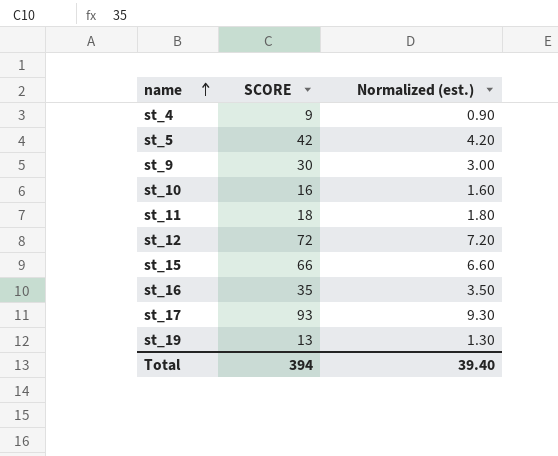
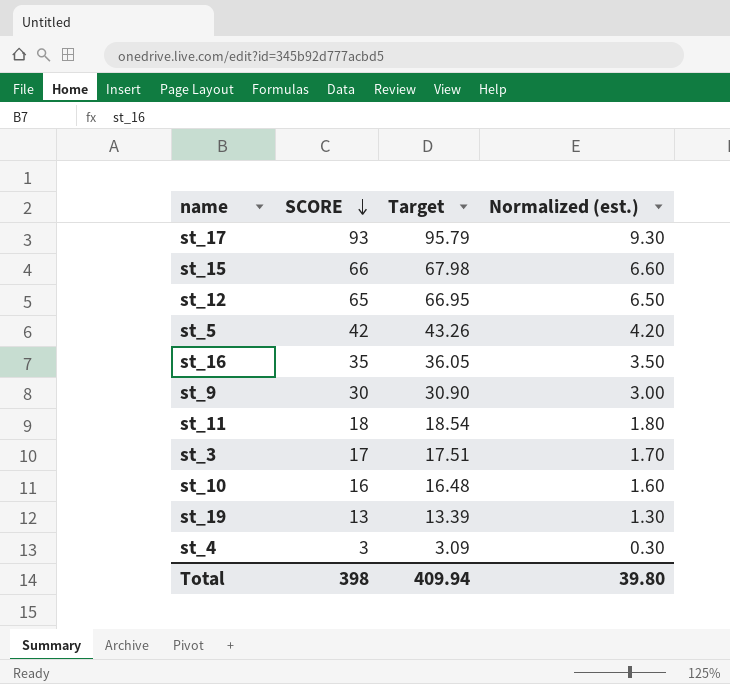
row order: name ascending -> SCORE descending
column Target | formula: none -> [SCORE] * 1.03
st_12 | SCORE: 72 -> 65
st_12 | Normalized (est.): 7.20 -> 6.50
row st_3: none -> 17 | 17.51 | 1.70
st_4 | SCORE: 9 -> 3
st_4 | Normalized (est.): 0.90 -> 0.30
Total | SCORE: 394 -> 398
Total | Normalized (est.): 39.40 -> 39.80

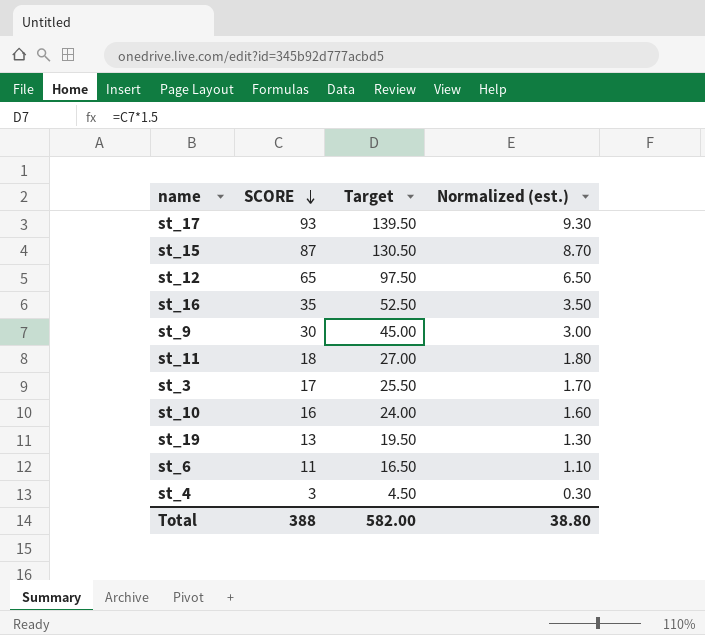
column Target | formula: [SCORE] * 1.03 -> [SCORE] * 1.5
row st_5: 42 | 43.26 | 4.20 -> none
st_15 | SCORE: 66 -> 87
st_15 | Normalized (est.): 6.60 -> 8.70
row st_6: none -> 11 | 16.50 | 1.10
Total | SCORE: 398 -> 388
Total | Target: 409.94 -> 582.00
Total | Normalized (est.): 39.80 -> 38.80

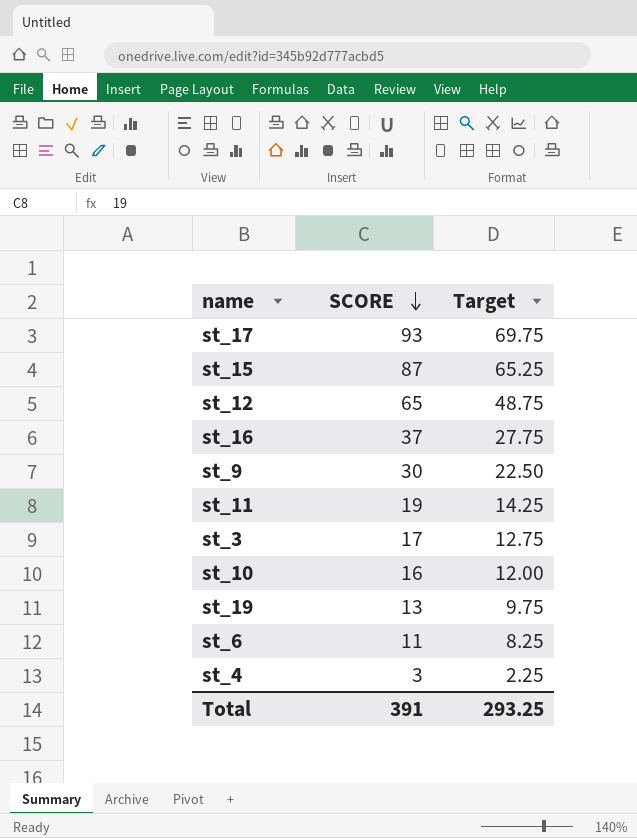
column Normalized (est.) | formula: [SCORE] * 0.1 -> none
column Target | formula: [SCORE] * 1.5 -> [SCORE] * 0.75
st_16 | SCORE: 35 -> 37
st_11 | SCORE: 18 -> 19
Total | SCORE: 388 -> 391
Total | Target: 582.00 -> 293.25

